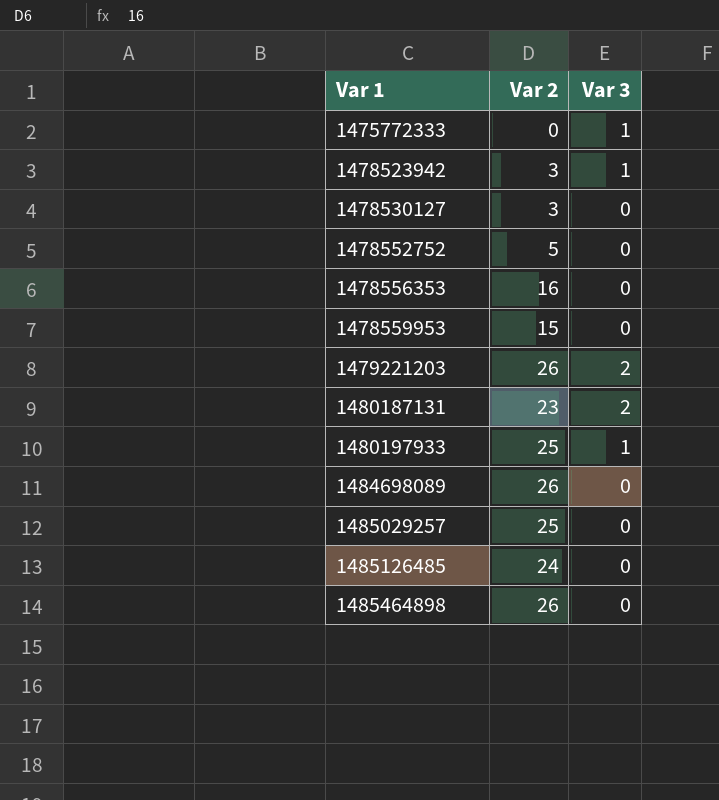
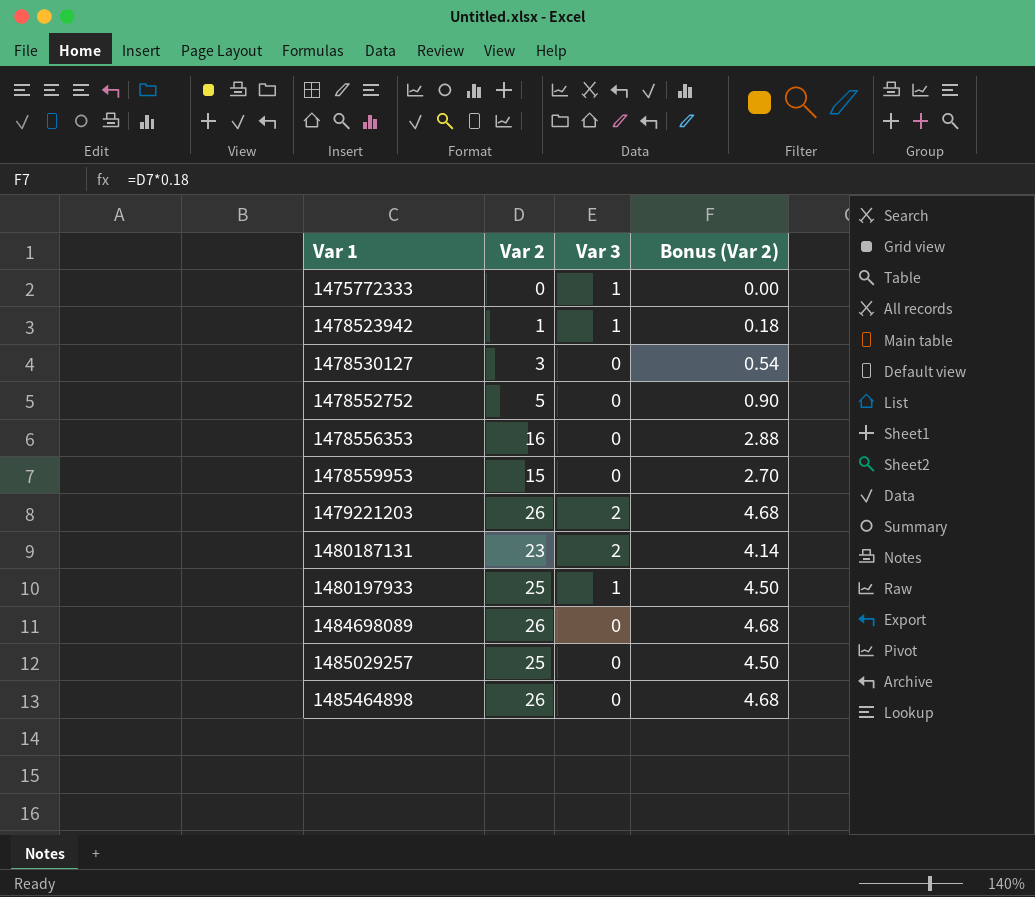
column Bonus (Var 2) | formula: none -> [Var 2] * 0.18
row 1485126485: 24 | 0 -> none
1478523942 | Var 2: 3 -> 1

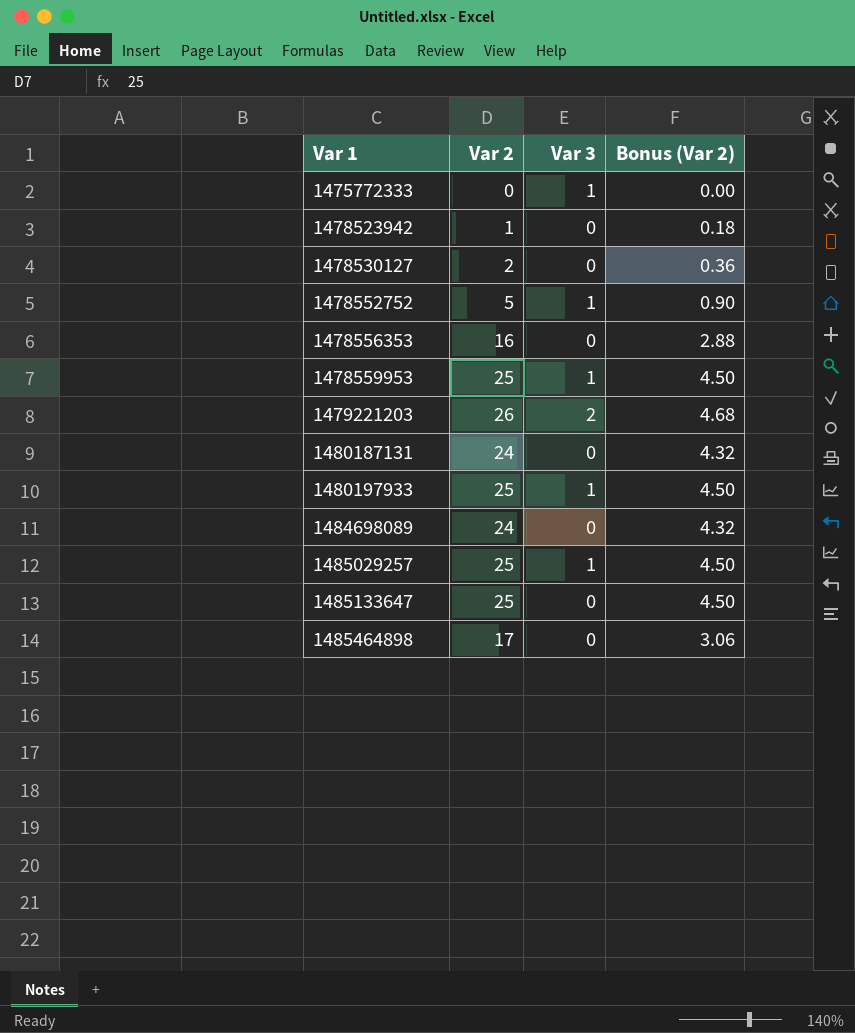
1478523942 | Var 3: 1 -> 0
1478530127 | Var 2: 3 -> 2
1478530127 | Bonus (Var 2): 0.54 -> 0.36
1478552752 | Var 3: 0 -> 1
1478559953 | Var 2: 15 -> 25
1478559953 | Var 3: 0 -> 1
1478559953 | Bonus (Var 2): 2.70 -> 4.50
1480187131 | Var 2: 23 -> 24
1480187131 | Var 3: 2 -> 0
1480187131 | Bonus (Var 2): 4.14 -> 4.32
1484698089 | Var 2: 26 -> 24
1484698089 | Bonus (Var 2): 4.68 -> 4.32
1485029257 | Var 3: 0 -> 1
row 1485133647: none -> 25 | 0 | 4.50
1485464898 | Var 2: 26 -> 17
1485464898 | Bonus (Var 2): 4.68 -> 3.06

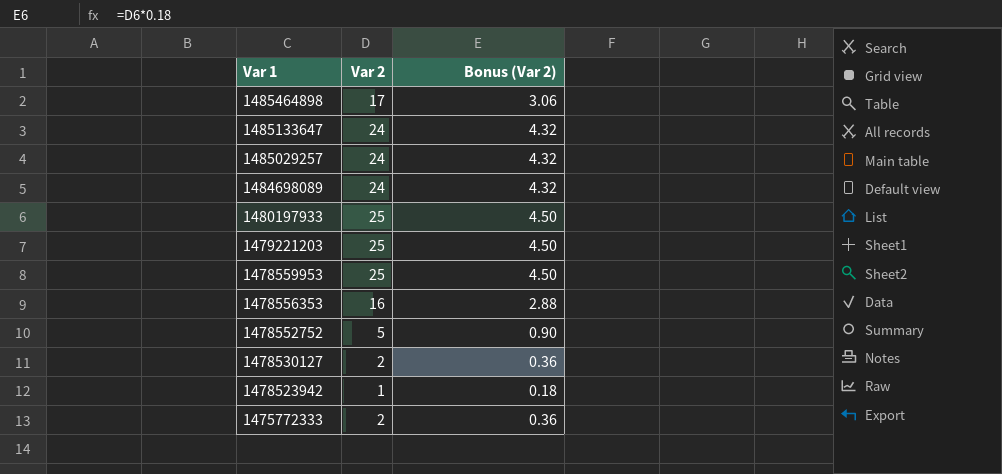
row order: Var 1 ascending -> Var 1 descending
column Var 3 | position: 3 -> none
row 1480187131: 24 | 0 | 4.32 -> none
1485133647 | Var 2: 25 -> 24
1485133647 | Bonus (Var 2): 4.50 -> 4.32
1485029257 | Var 2: 25 -> 24
1485029257 | Bonus (Var 2): 4.50 -> 4.32
1479221203 | Var 2: 26 -> 25
1479221203 | Bonus (Var 2): 4.68 -> 4.50
1475772333 | Var 2: 0 -> 2
1475772333 | Bonus (Var 2): 0.00 -> 0.36

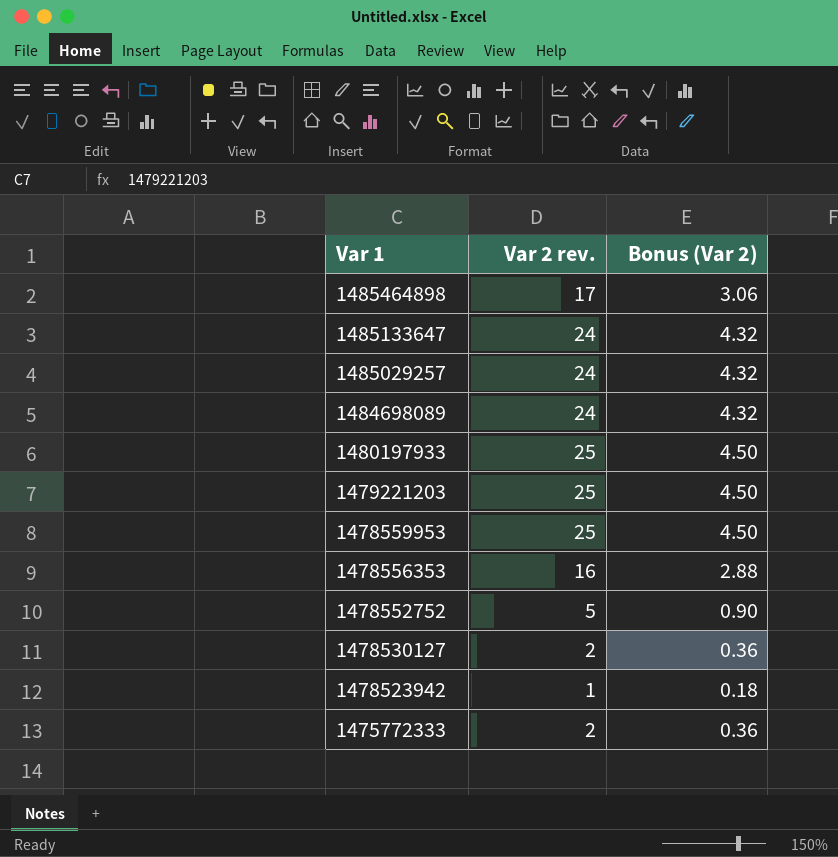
column name: Var 2 -> Var 2 rev.

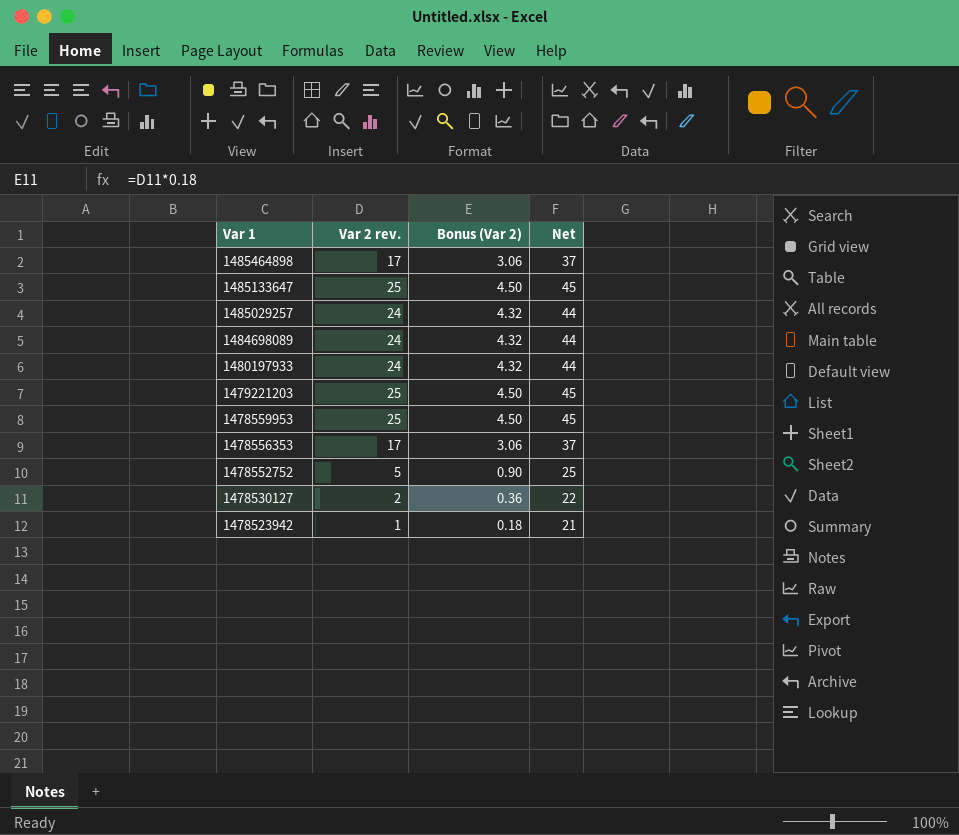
column Net | formula: none -> [Var 2 rev.] + 20
row 1475772333: 2 | 0.36 -> none
1485133647 | Var 2 rev.: 24 -> 25
1485133647 | Bonus (Var 2): 4.32 -> 4.50
1480197933 | Var 2 rev.: 25 -> 24
1480197933 | Bonus (Var 2): 4.50 -> 4.32
1478556353 | Var 2 rev.: 16 -> 17
1478556353 | Bonus (Var 2): 2.88 -> 3.06

